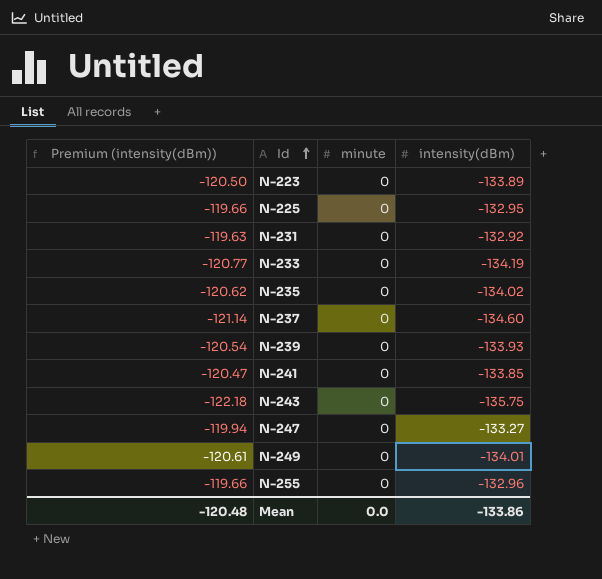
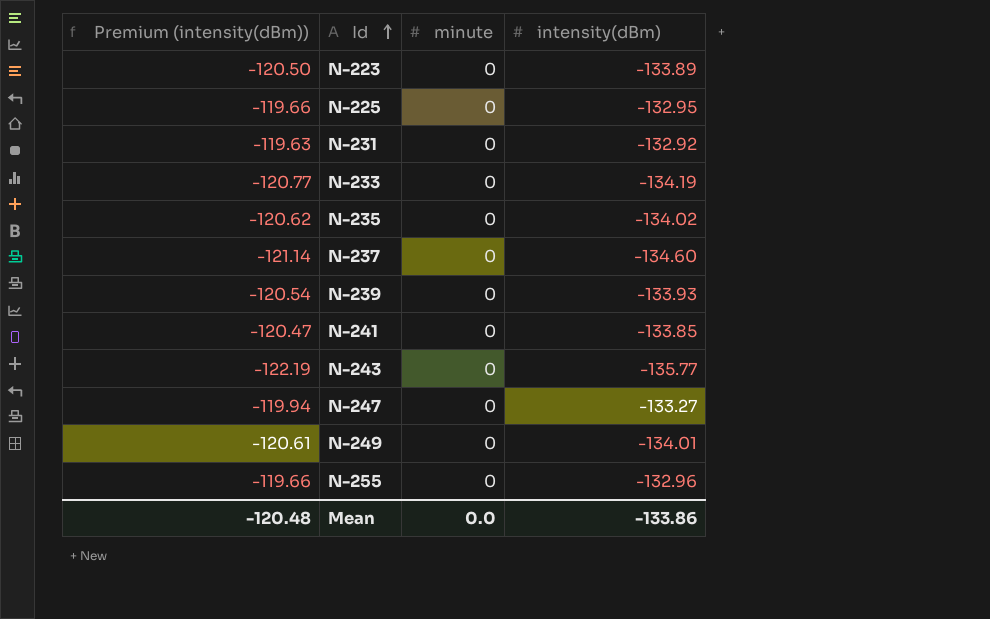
N-243 | Premium (intensity(dBm)): -122.18 -> -122.19
N-243 | intensity(dBm): -135.75 -> -135.77

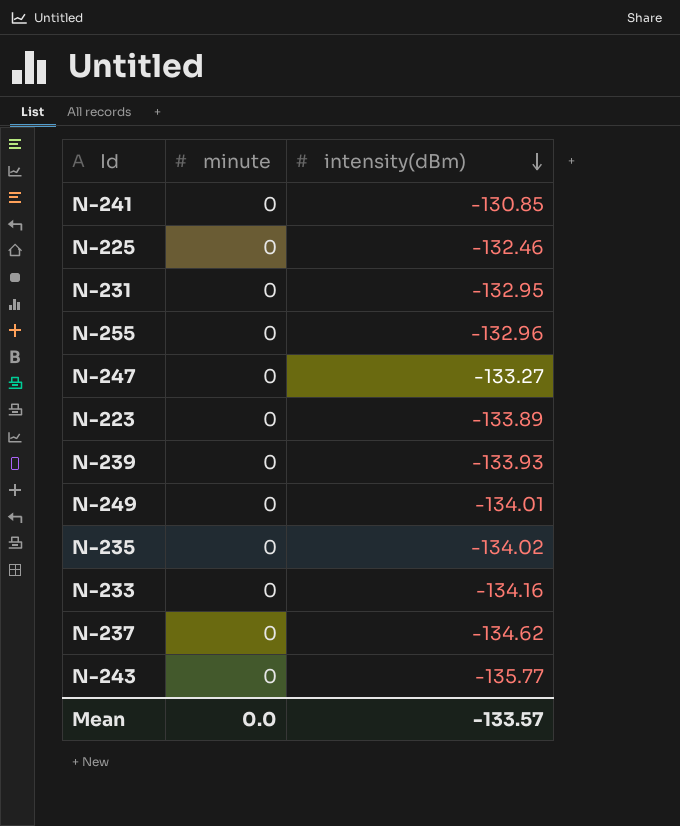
row order: Id ascending -> intensity(dBm) descending
column Premium (intensity(dBm)) | formula: [intensity(dBm)] * 0.9 -> none
N-241 | intensity(dBm): -133.85 -> -130.85
N-225 | intensity(dBm): -132.95 -> -132.46
N-231 | intensity(dBm): -132.92 -> -132.95
N-233 | intensity(dBm): -134.19 -> -134.16
N-237 | intensity(dBm): -134.60 -> -134.62
Mean | intensity(dBm): -133.86 -> -133.57

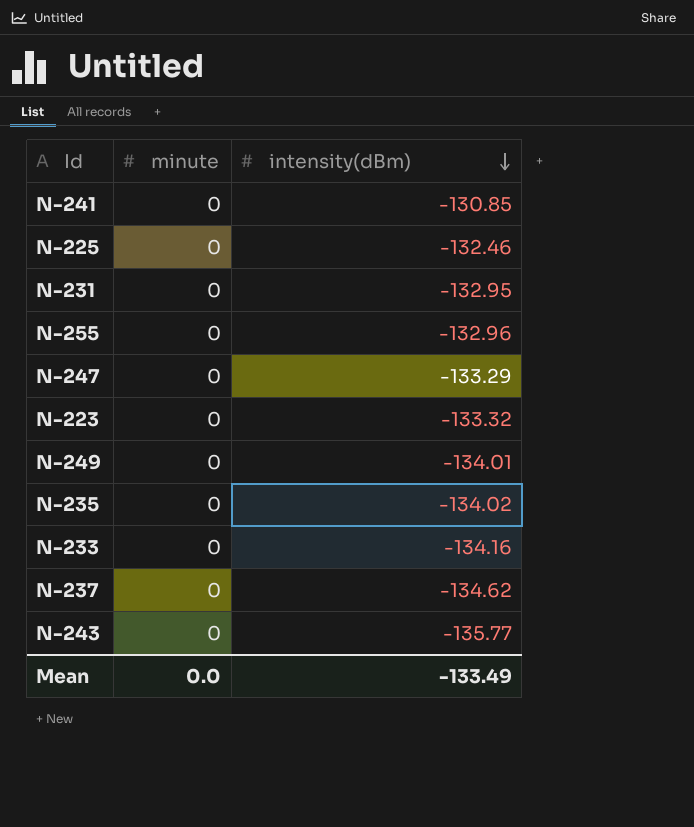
row N-239: 0 | -133.93 -> none
N-247 | intensity(dBm): -133.27 -> -133.29
N-223 | intensity(dBm): -133.89 -> -133.32
Mean | intensity(dBm): -133.57 -> -133.49

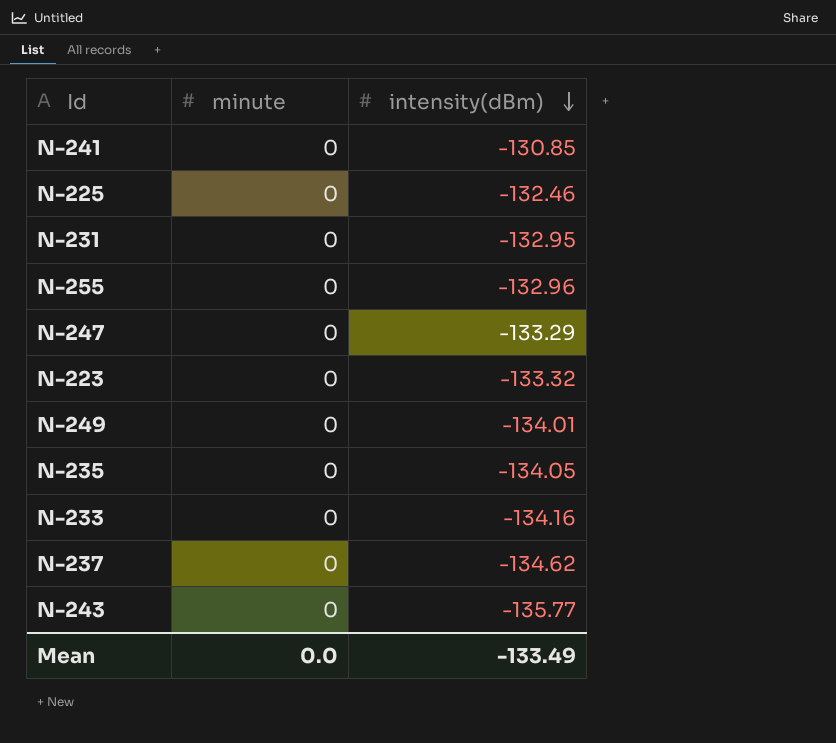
N-235 | intensity(dBm): -134.02 -> -134.05

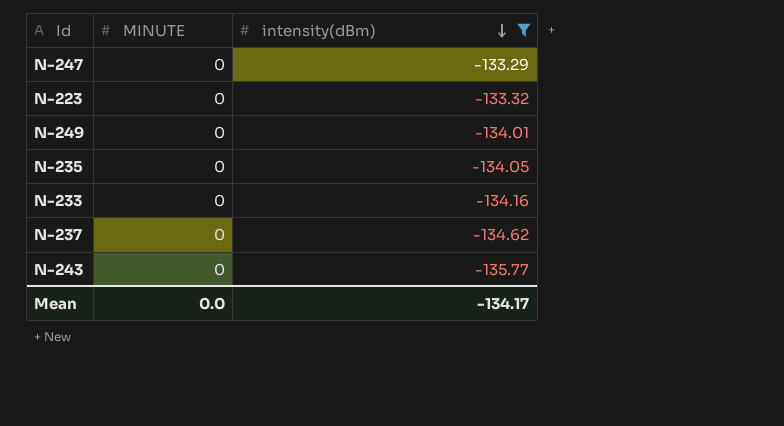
filter: none -> intensity(dBm) <= -133.29
column name: minute -> MINUTE
Mean | intensity(dBm): -133.49 -> -134.17

